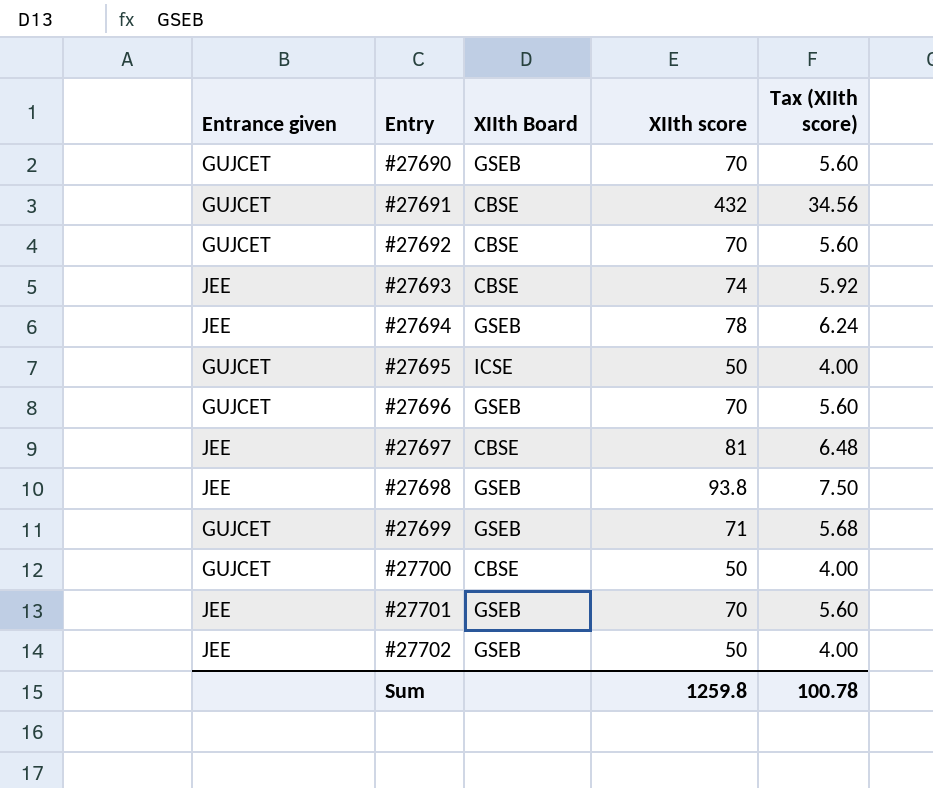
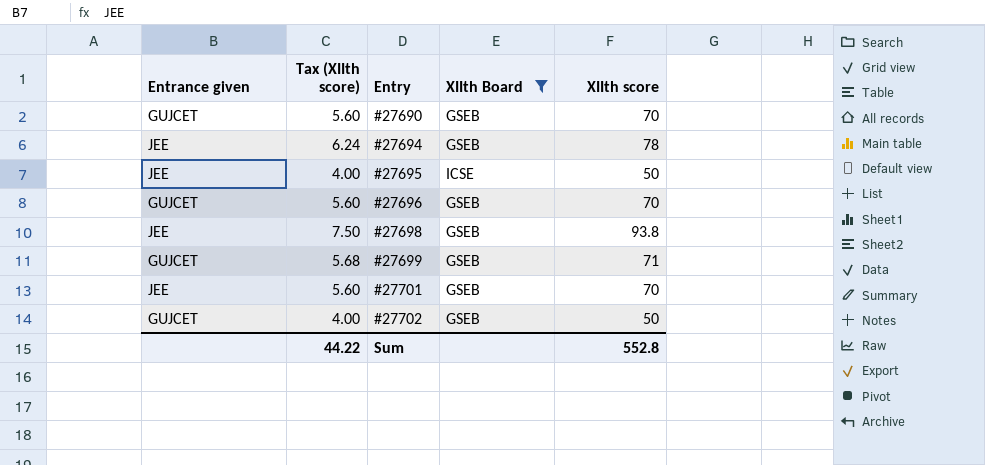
filter: none -> XIIth Board != CBSE
column Tax (XIIth score) | position: 5 -> 2
#27695 | Entrance given: GUJCET -> JEE
#27702 | Entrance given: JEE -> GUJCET
Sum | Tax (XIIth score): 100.78 -> 44.22
Sum | XIIth score: 1259.8 -> 552.8

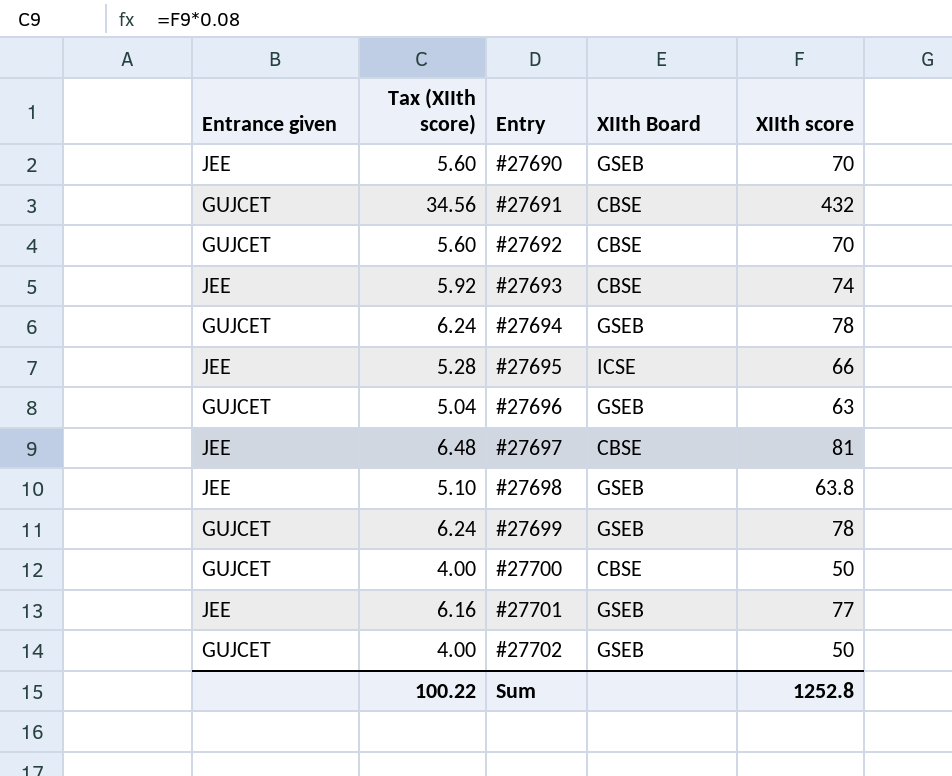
filter: XIIth Board != CBSE -> none
#27690 | Entrance given: GUJCET -> JEE
#27694 | Entrance given: JEE -> GUJCET
#27695 | Tax (XIIth score): 4.00 -> 5.28
#27695 | XIIth score: 50 -> 66
#27696 | Tax (XIIth score): 5.60 -> 5.04
#27696 | XIIth score: 70 -> 63
#27698 | Tax (XIIth score): 7.50 -> 5.10
#27698 | XIIth score: 93.8 -> 63.8
#27699 | Tax (XIIth score): 5.68 -> 6.24
#27699 | XIIth score: 71 -> 78
#27701 | Tax (XIIth score): 5.60 -> 6.16
#27701 | XIIth score: 70 -> 77
Sum | Tax (XIIth score): 44.22 -> 100.22
Sum | XIIth score: 552.8 -> 1252.8

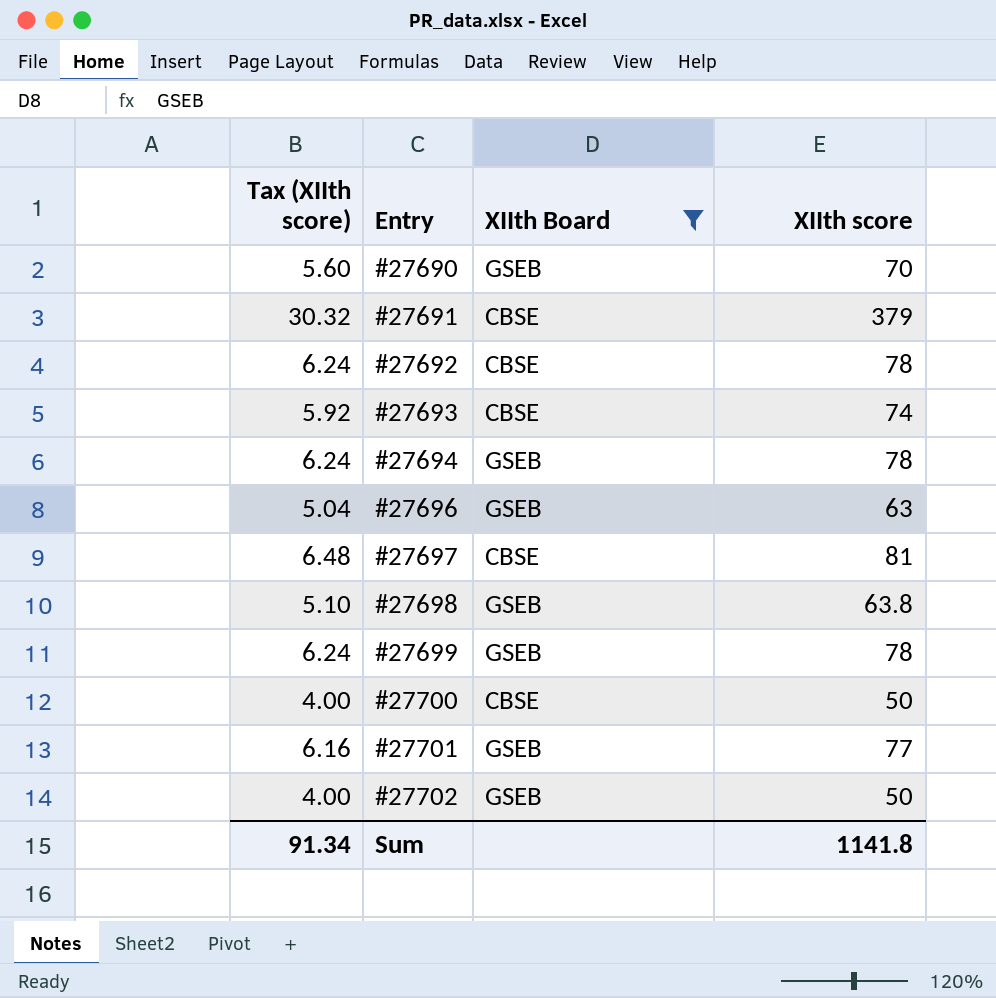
filter: none -> XIIth Board != ICSE
column Entrance given | position: 1 -> none
#27691 | Tax (XIIth score): 34.56 -> 30.32
#27691 | XIIth score: 432 -> 379
#27692 | Tax (XIIth score): 5.60 -> 6.24
#27692 | XIIth score: 70 -> 78
Sum | Tax (XIIth score): 100.22 -> 91.34
Sum | XIIth score: 1252.8 -> 1141.8

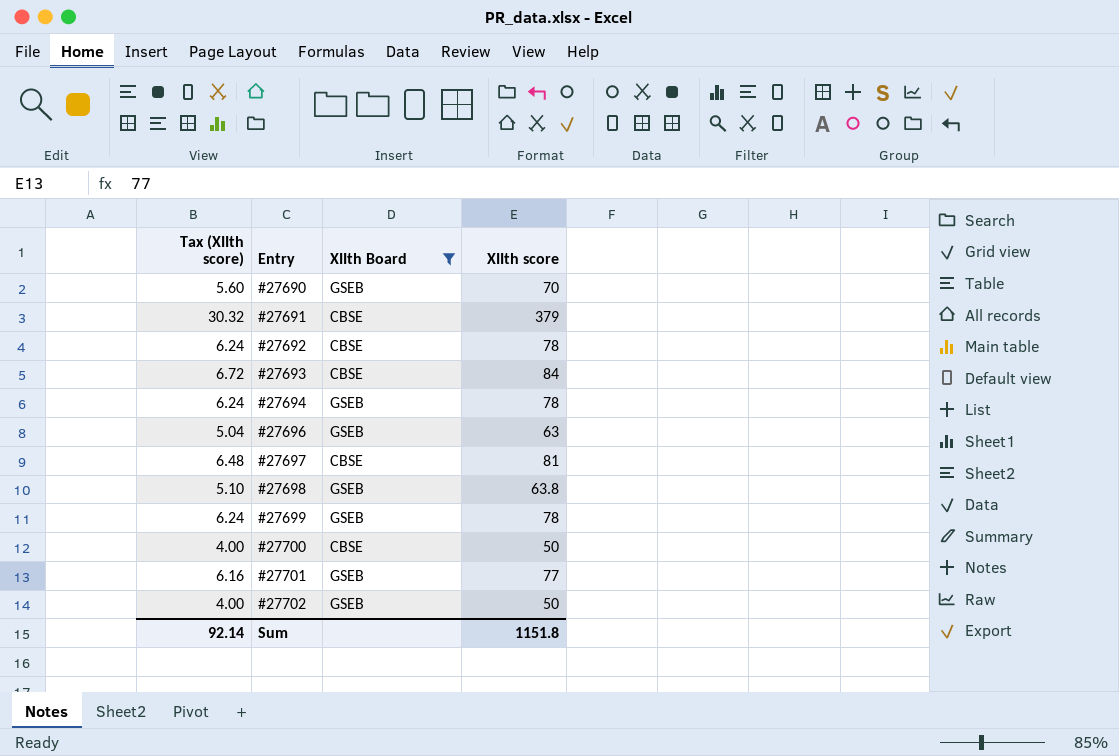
#27693 | Tax (XIIth score): 5.92 -> 6.72
#27693 | XIIth score: 74 -> 84
Sum | Tax (XIIth score): 91.34 -> 92.14
Sum | XIIth score: 1141.8 -> 1151.8

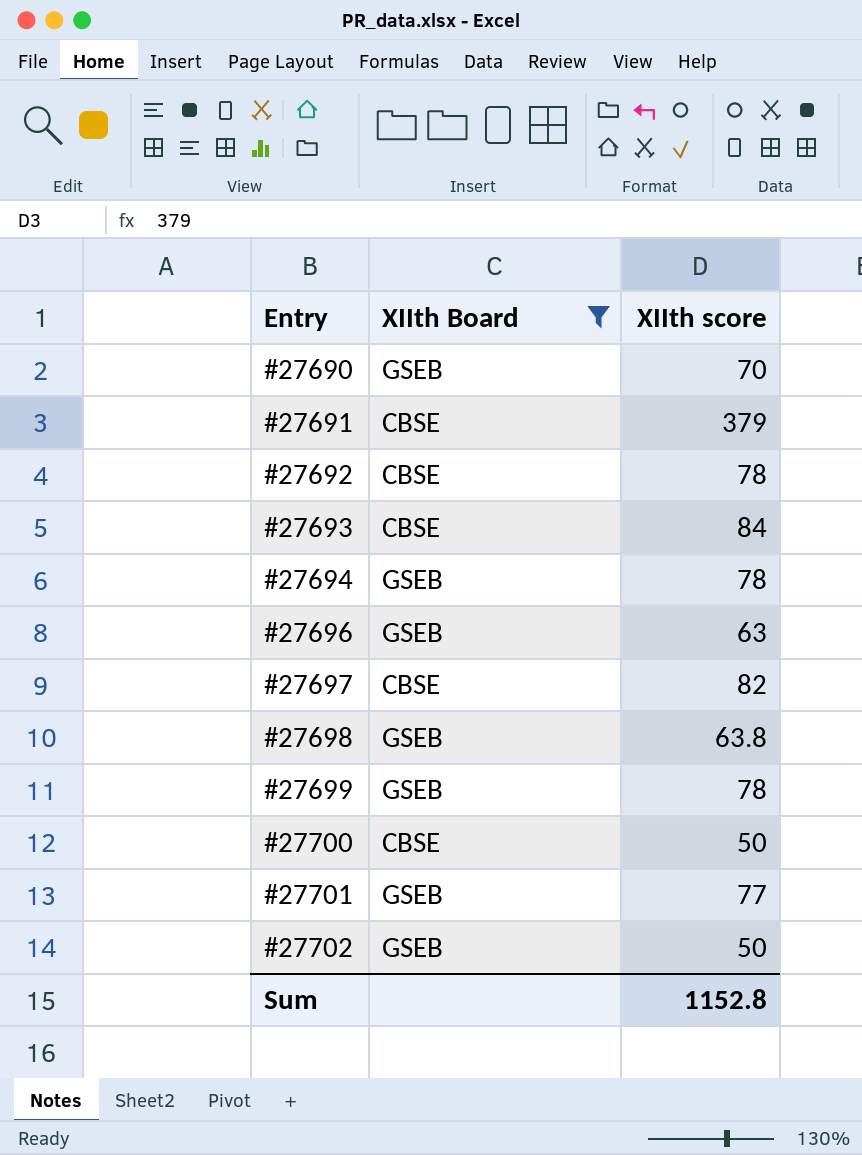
column Tax (XIIth score) | formula: [XIIth score] * 0.08 -> none
#27697 | XIIth score: 81 -> 82
Sum | XIIth score: 1151.8 -> 1152.8

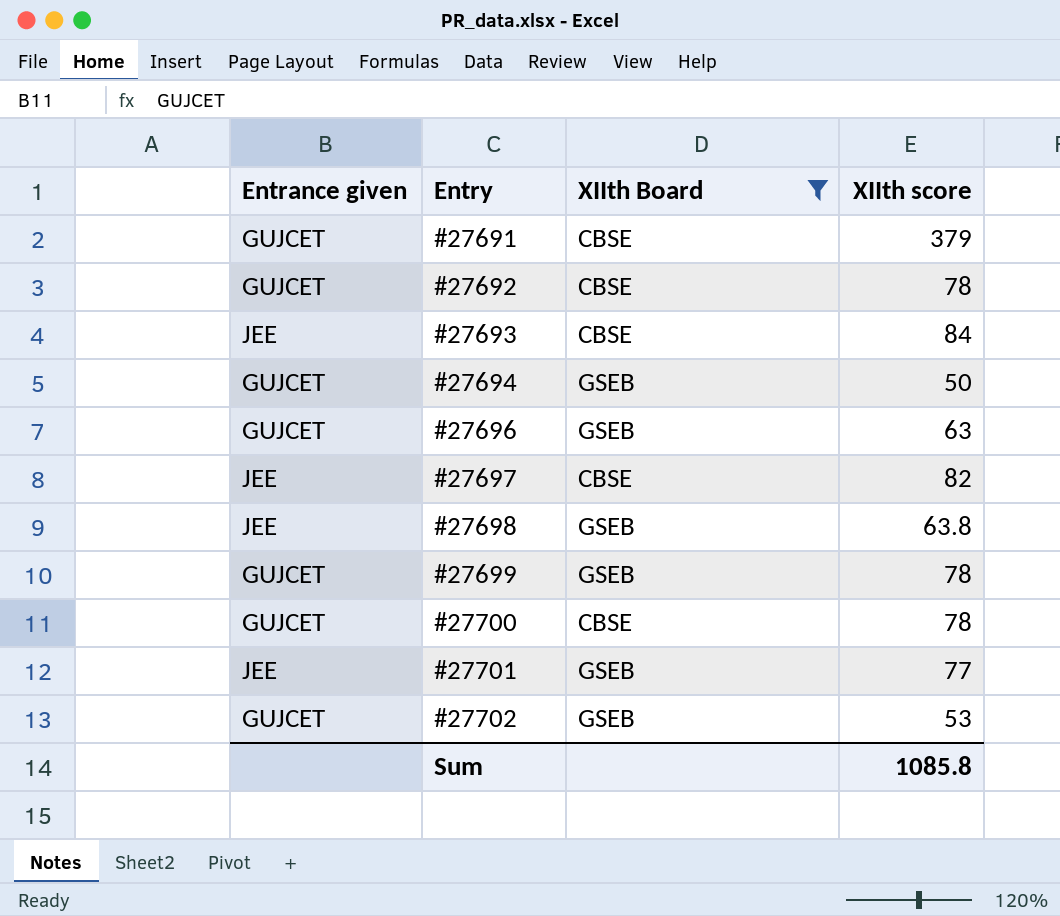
column Entrance given | position: none -> 1
row #27690: GSEB | 70 -> none
#27694 | XIIth score: 78 -> 50
#27700 | XIIth score: 50 -> 78
#27702 | XIIth score: 50 -> 53
Sum | XIIth score: 1152.8 -> 1085.8

